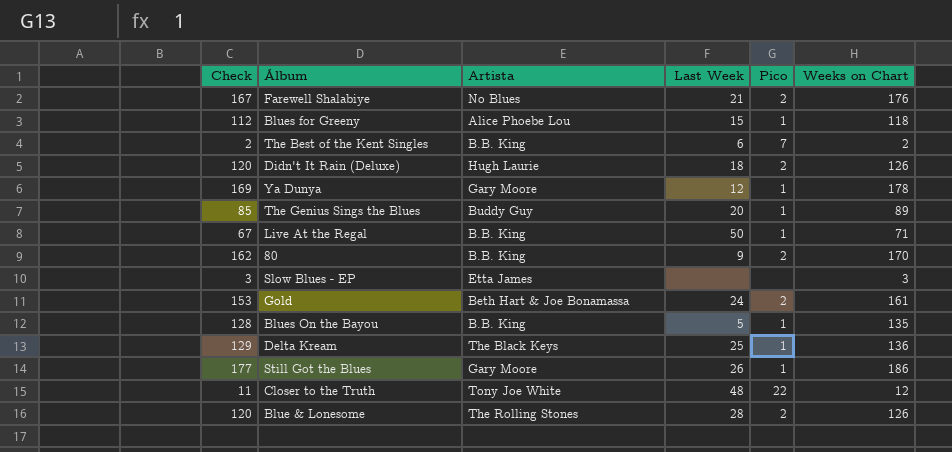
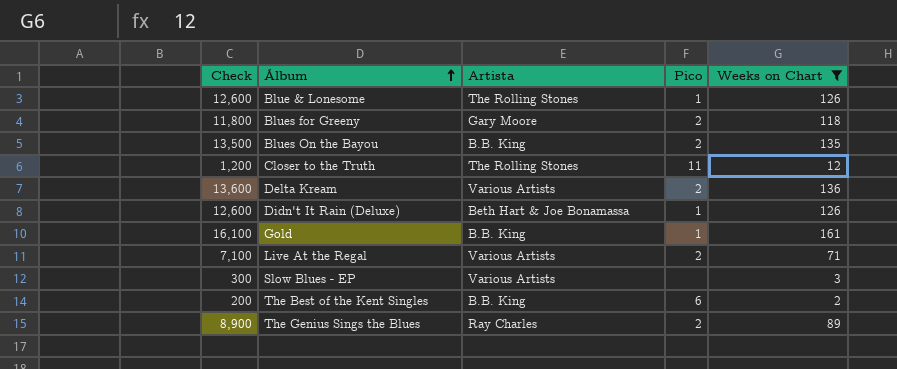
filter: none -> Weeks on Chart <= 161
row order: none -> Álbum ascending
column Last Week | position: 4 -> none
column Check | formula: [Weeks on Chart] * 0.95 -> [Weeks on Chart] * 100
Blue & Lonesome | Pico: 2 -> 1
Blues for Greeny | Artista: Alice Phoebe Lou -> Gary Moore
Blues for Greeny | Pico: 1 -> 2
Blues On the Bayou | Pico: 1 -> 2
Closer to the Truth | Artista: Tony Joe White -> The Rolling Stones
Closer to the Truth | Pico: 22 -> 11
Delta Kream | Artista: The Black Keys -> Various Artists
Delta Kream | Pico: 1 -> 2
Didn't It Rain (Deluxe) | Artista: Hugh Laurie -> Beth Hart & Joe Bonamassa
Didn't It Rain (Deluxe) | Pico: 2 -> 1
Gold | Artista: Beth Hart & Joe Bonamassa -> B.B. King
Gold | Pico: 2 -> 1
Live At the Regal | Artista: B.B. King -> Various Artists
Live At the Regal | Pico: 1 -> 2
Slow Blues - EP | Artista: Etta James -> Various Artists
The Best of the Kent Singles | Pico: 7 -> 6
The Genius Sings the Blues | Artista: Buddy Guy -> Ray Charles
The Genius Sings the Blues | Pico: 1 -> 2

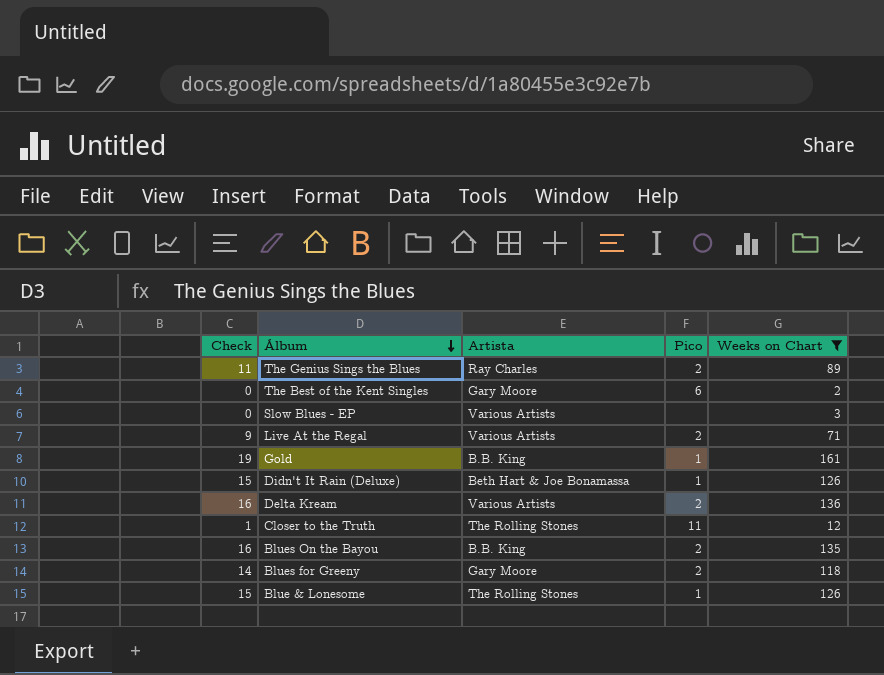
row order: Álbum ascending -> Álbum descending
column Check | formula: [Weeks on Chart] * 100 -> [Weeks on Chart] * 0.12
The Best of the Kent Singles | Artista: B.B. King -> Gary Moore

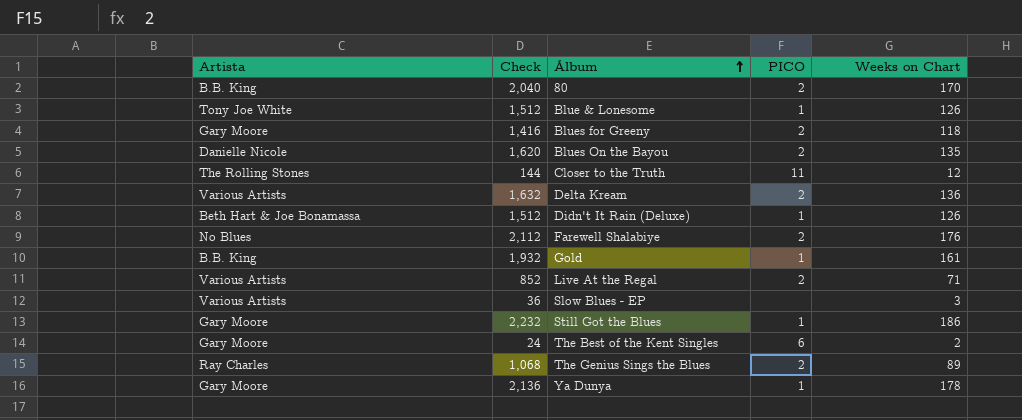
filter: Weeks on Chart <= 161 -> none
row order: Álbum descending -> Álbum ascending
column Artista | position: 3 -> 1
column Check | formula: [Weeks on Chart] * 0.12 -> [Weeks on Chart] * 12
column name: Pico -> PICO
Blue & Lonesome | Artista: The Rolling Stones -> Tony Joe White
Blues On the Bayou | Artista: B.B. King -> Danielle Nicole

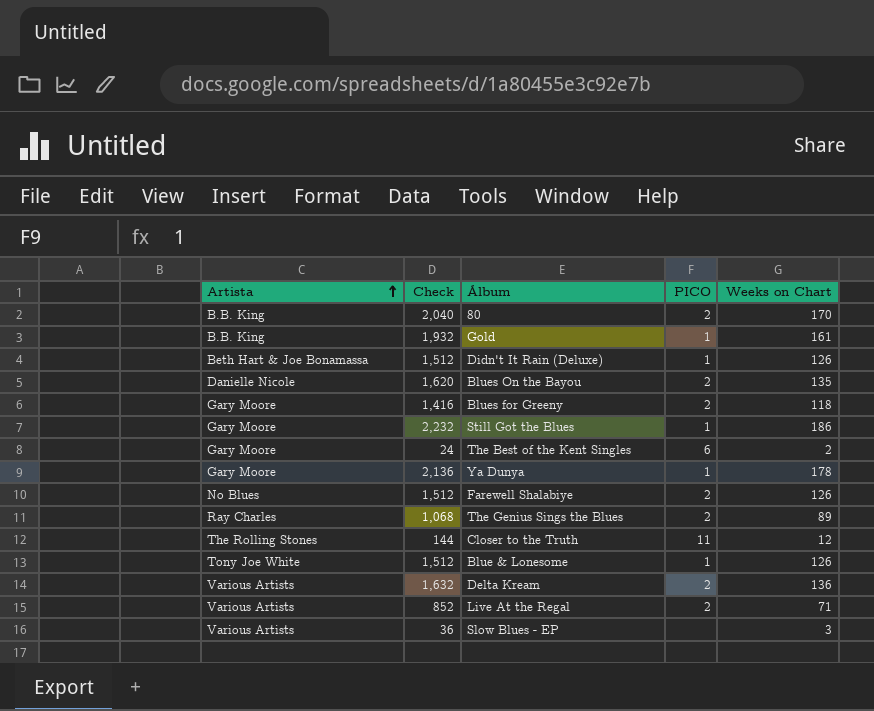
row order: Álbum ascending -> Artista ascending
Farewell Shalabiye | Check: 2,112 -> 1,512
Farewell Shalabiye | Weeks on Chart: 176 -> 126

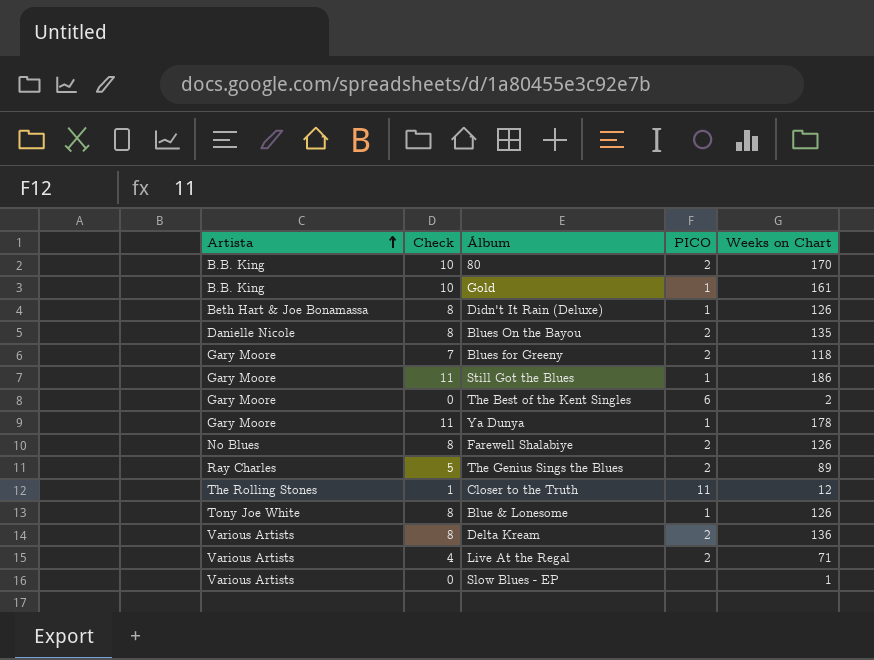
column Check | formula: [Weeks on Chart] * 12 -> [Weeks on Chart] * 0.06
Slow Blues - EP | Weeks on Chart: 3 -> 1

